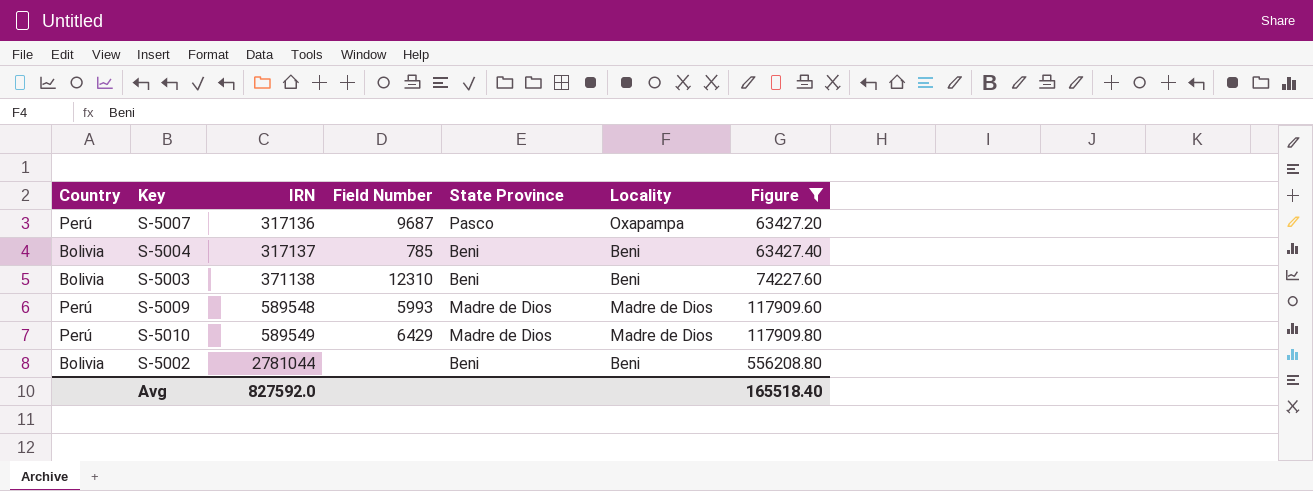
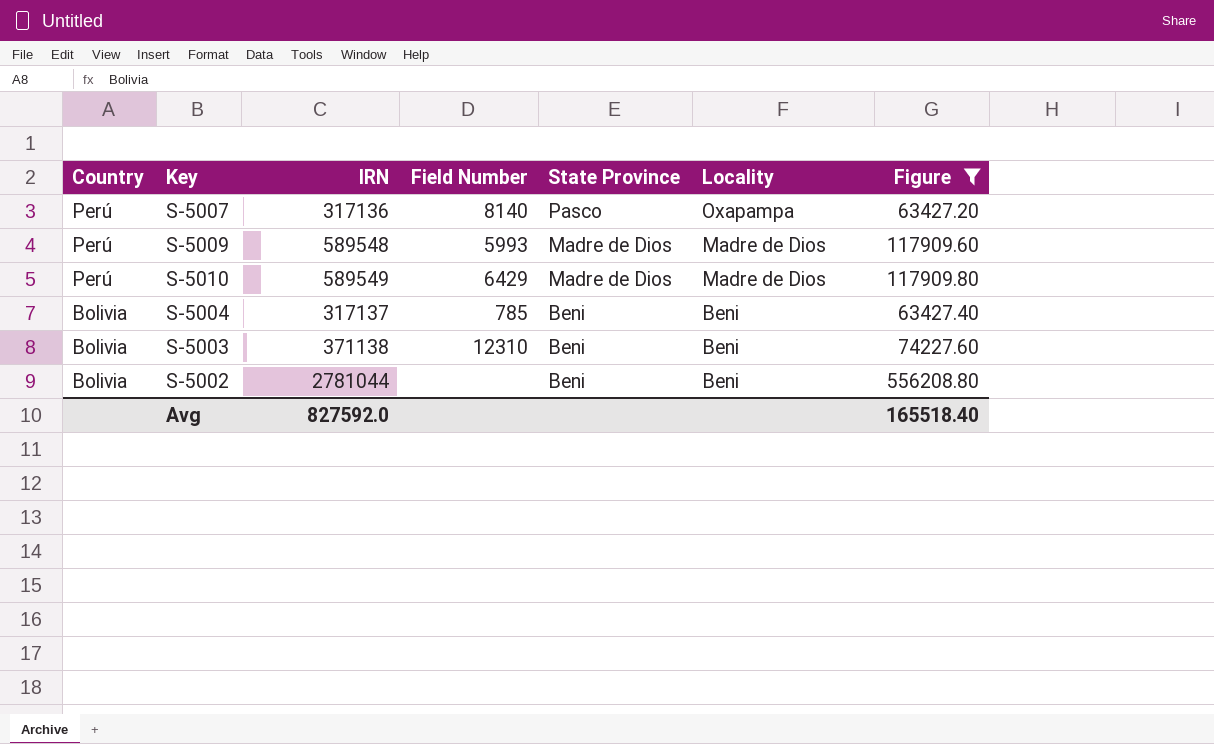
row order: IRN ascending -> Country descending
S-5007 | Field Number: 9687 -> 8140

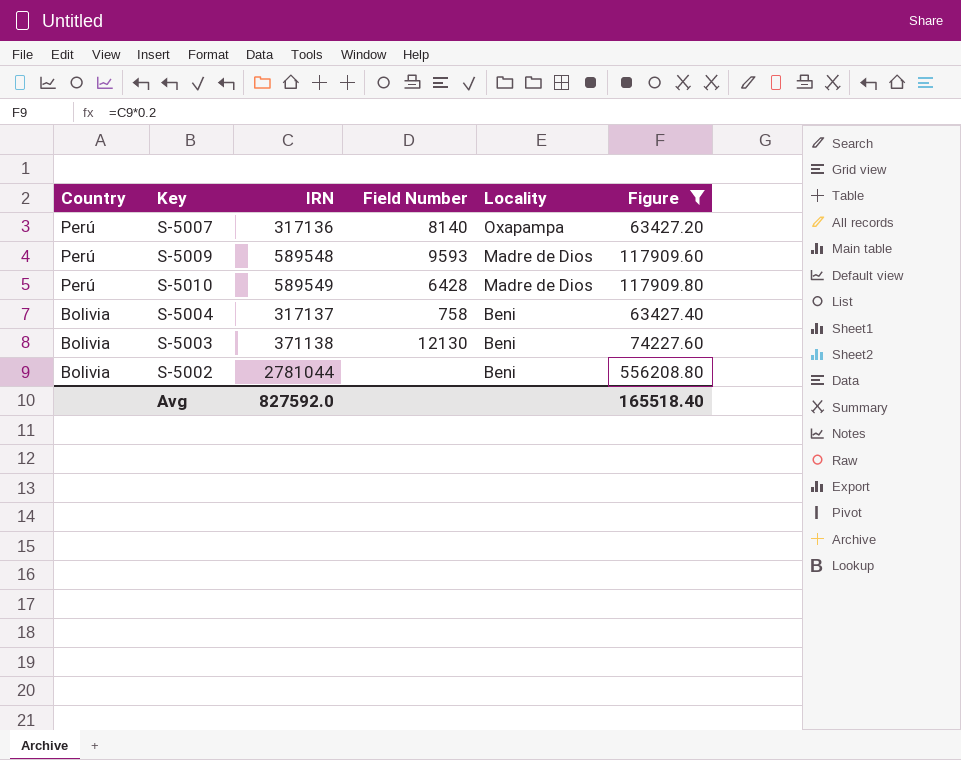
column State Province | position: 5 -> none
S-5009 | Field Number: 5993 -> 9593
S-5010 | Field Number: 6429 -> 6428
S-5004 | Field Number: 785 -> 758
S-5003 | Field Number: 12310 -> 12130

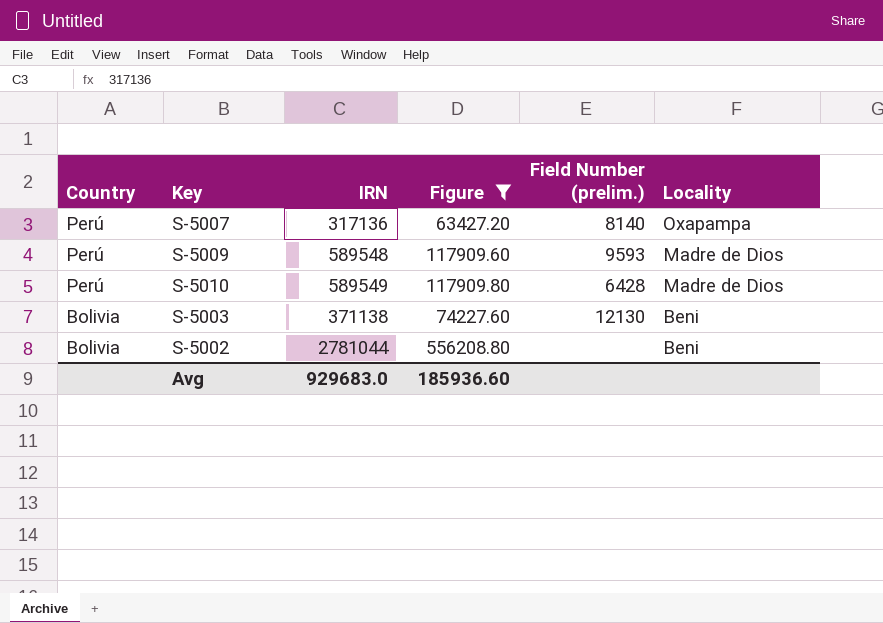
column Figure | position: 6 -> 4
column name: Field Number -> Field Number (prelim.)
row S-5004: Bolivia | 317137 | 758 | Beni | 63427.40 -> none
Avg | IRN: 827592.0 -> 929683.0
Avg | Figure: 165518.40 -> 185936.60

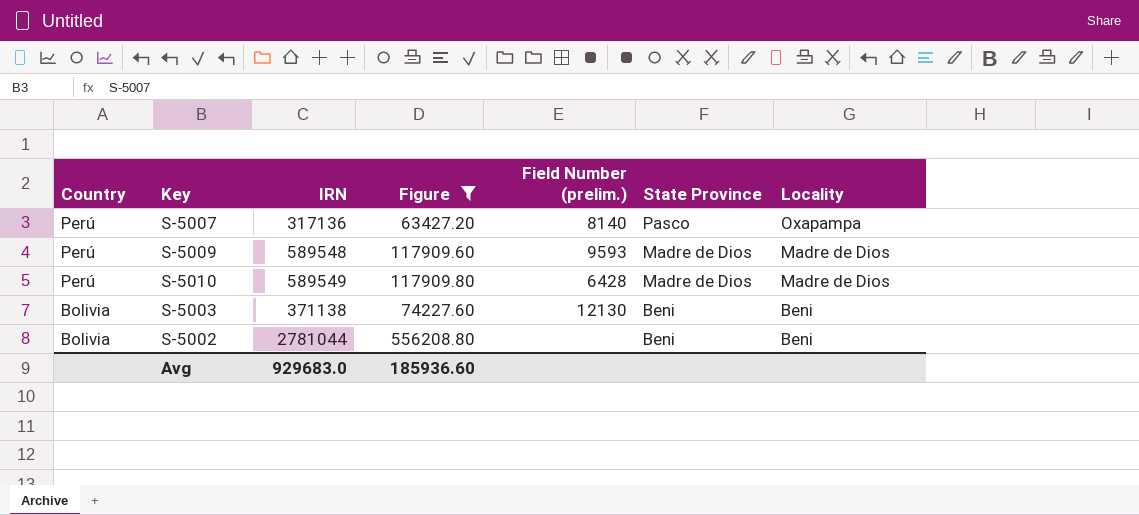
column State Province | position: none -> 6

